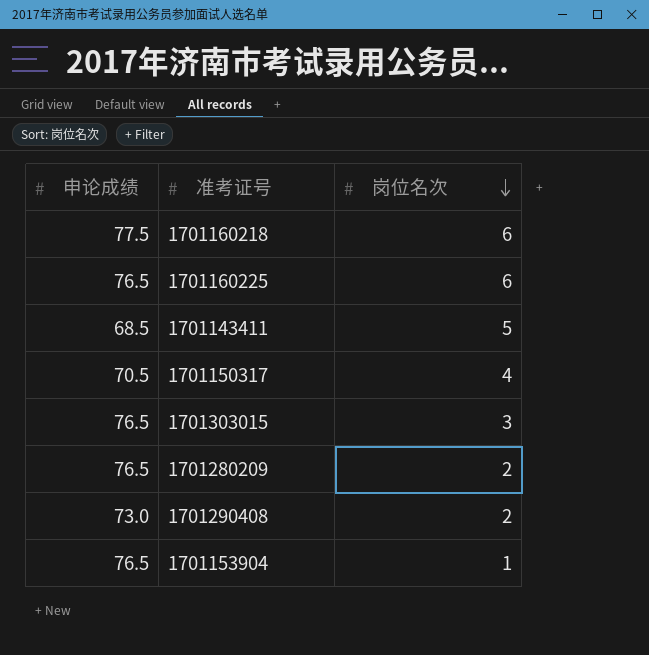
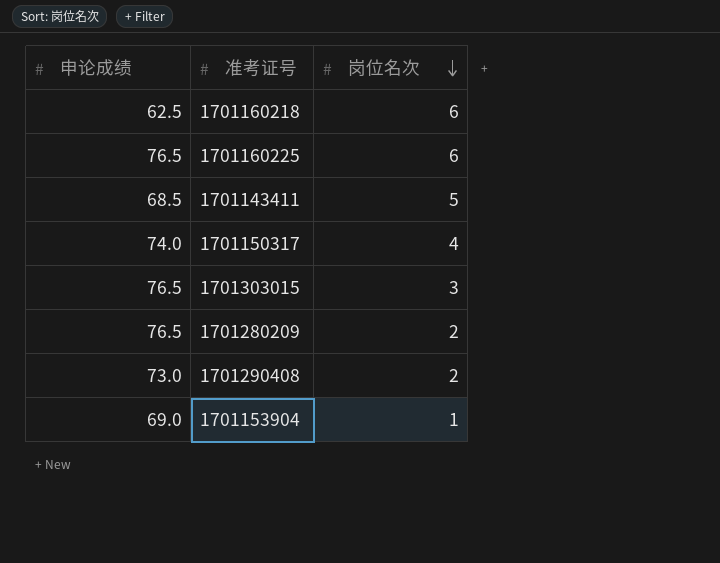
1701160218 | 申论成绩: 77.5 -> 62.5
1701150317 | 申论成绩: 70.5 -> 74.0
1701153904 | 申论成绩: 76.5 -> 69.0

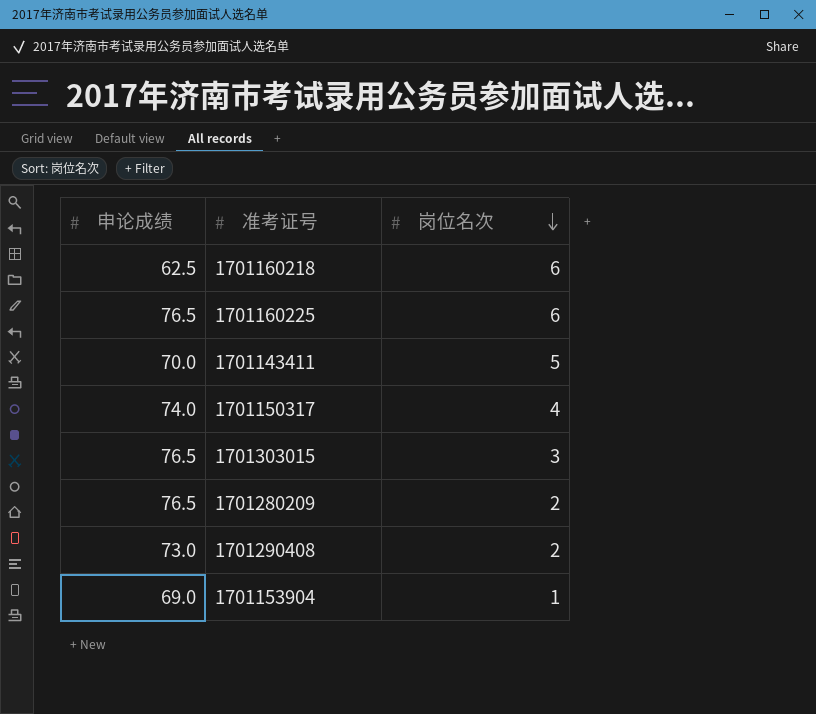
1701143411 | 申论成绩: 68.5 -> 70.0

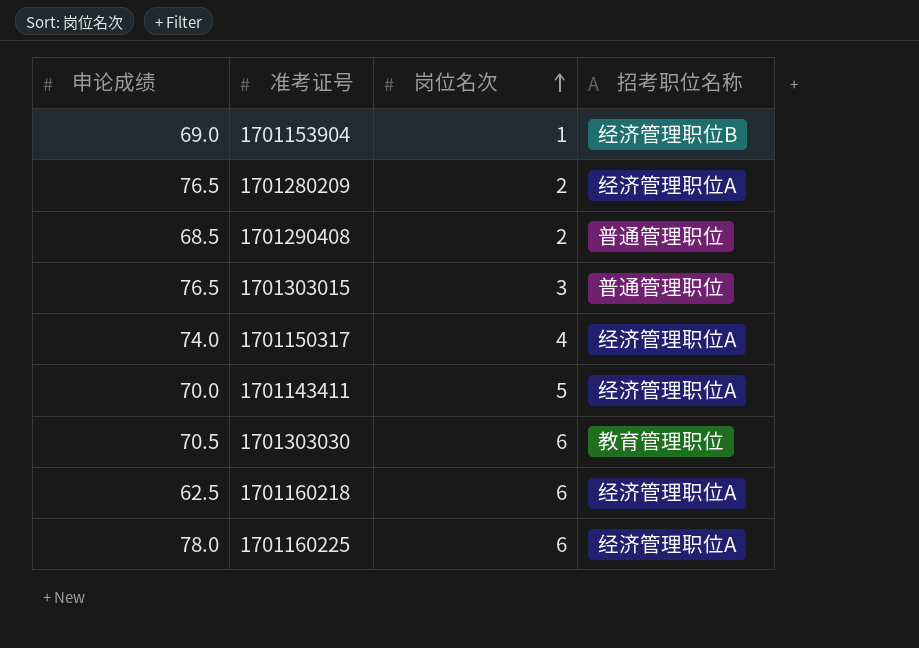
row order: 岗位名次 descending -> 岗位名次 ascending
column 招考职位名称 | position: none -> 4
1701290408 | 申论成绩: 73.0 -> 68.5
row 1701303030: none -> 70.5 | 6 | 教育管理职位
1701160225 | 申论成绩: 76.5 -> 78.0

